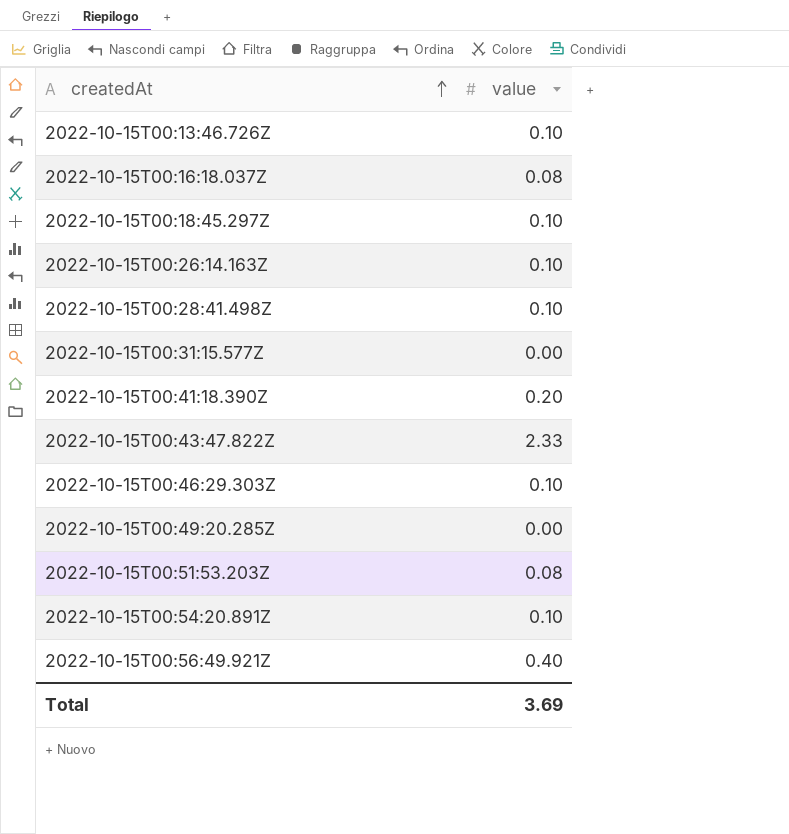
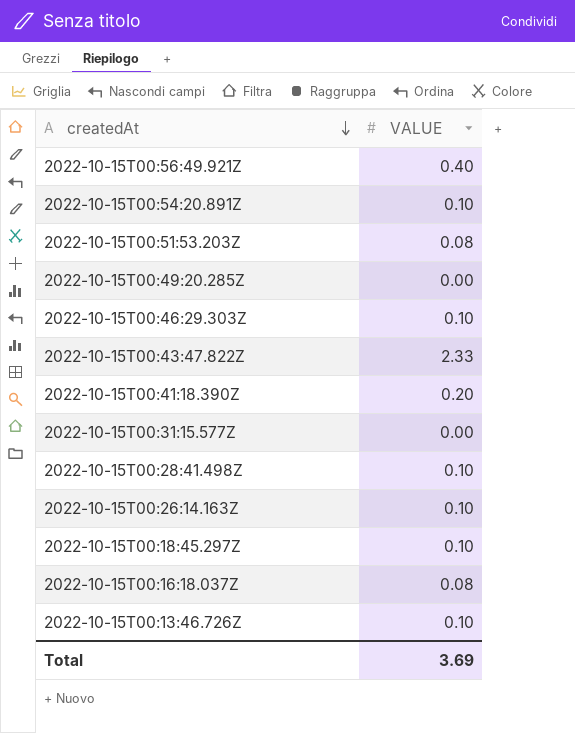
row order: createdAt ascending -> createdAt descending
column name: value -> VALUE

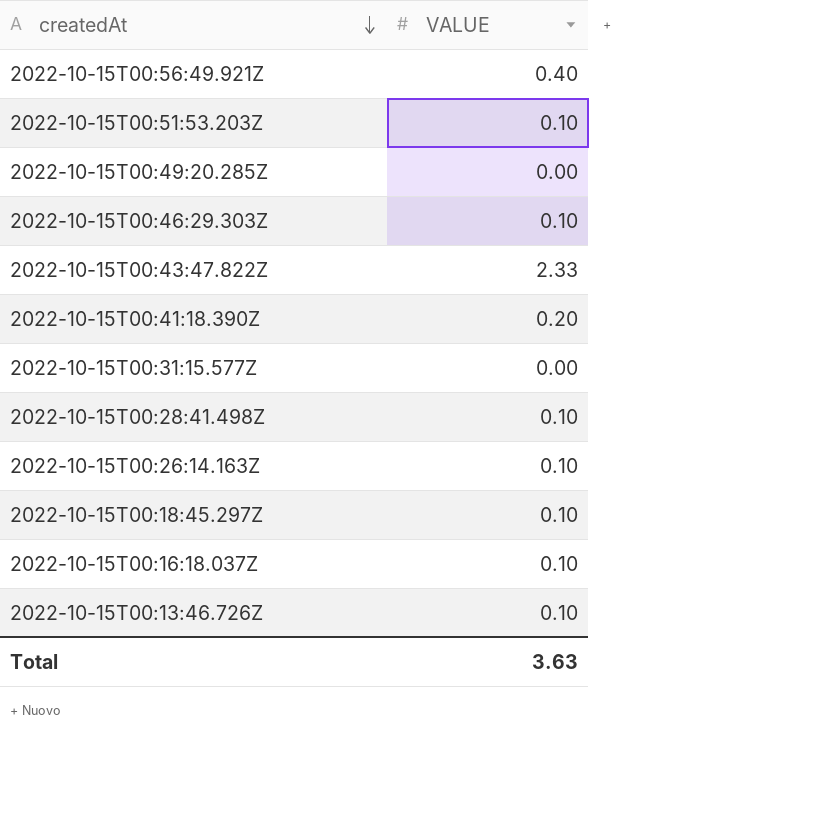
row 2022-10-15T00:54:20.891Z: 0.10 -> none
2022-10-15T00:51:53.203Z | VALUE: 0.08 -> 0.10
2022-10-15T00:16:18.037Z | VALUE: 0.08 -> 0.10
Total | VALUE: 3.69 -> 3.63

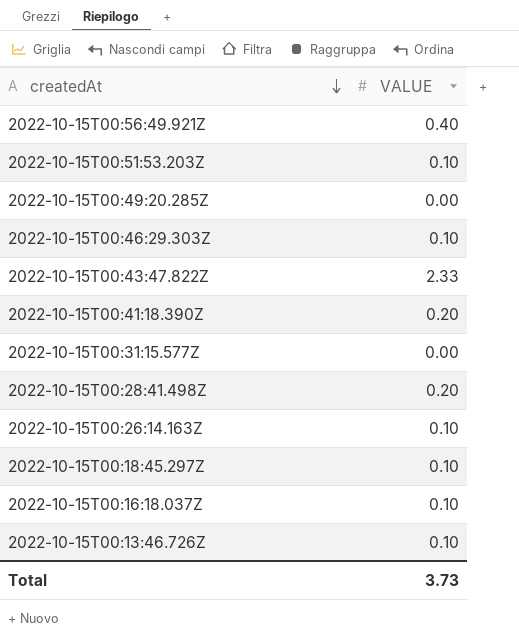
2022-10-15T00:28:41.498Z | VALUE: 0.10 -> 0.20
Total | VALUE: 3.63 -> 3.73

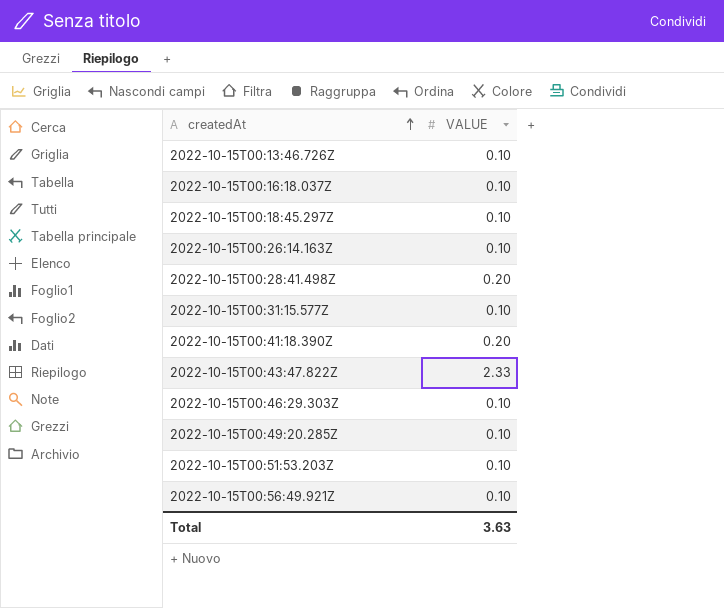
row order: createdAt descending -> createdAt ascending
2022-10-15T00:31:15.577Z | VALUE: 0.00 -> 0.10
2022-10-15T00:49:20.285Z | VALUE: 0.00 -> 0.10
2022-10-15T00:56:49.921Z | VALUE: 0.40 -> 0.10
Total | VALUE: 3.73 -> 3.63

